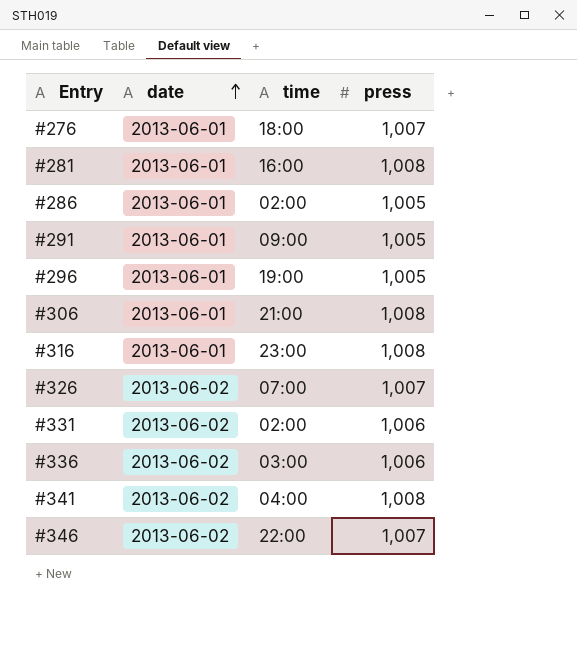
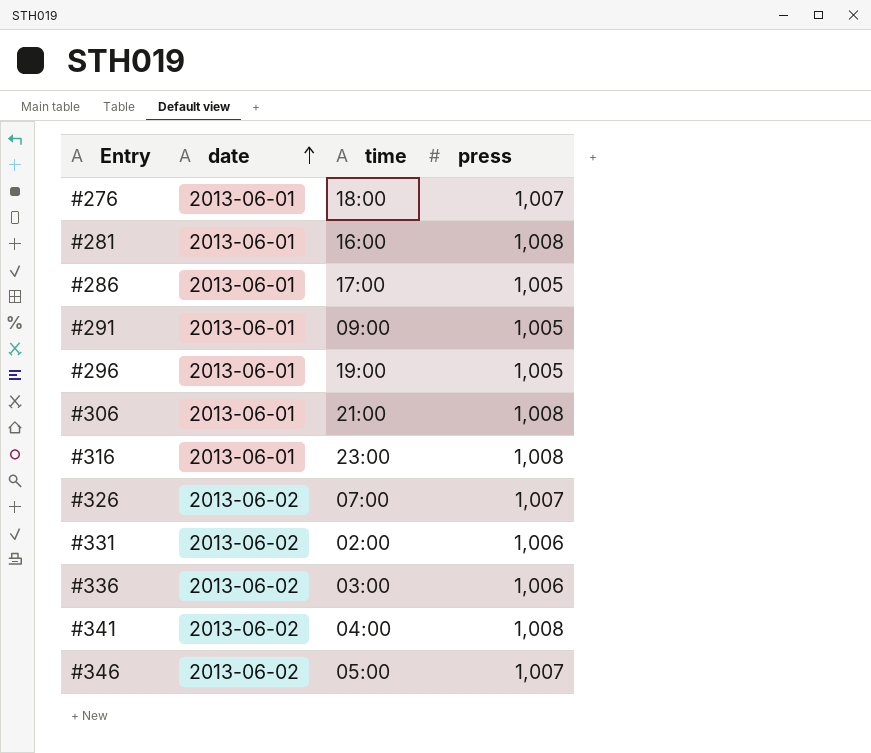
#286 | time: 02:00 -> 17:00
#346 | time: 22:00 -> 05:00

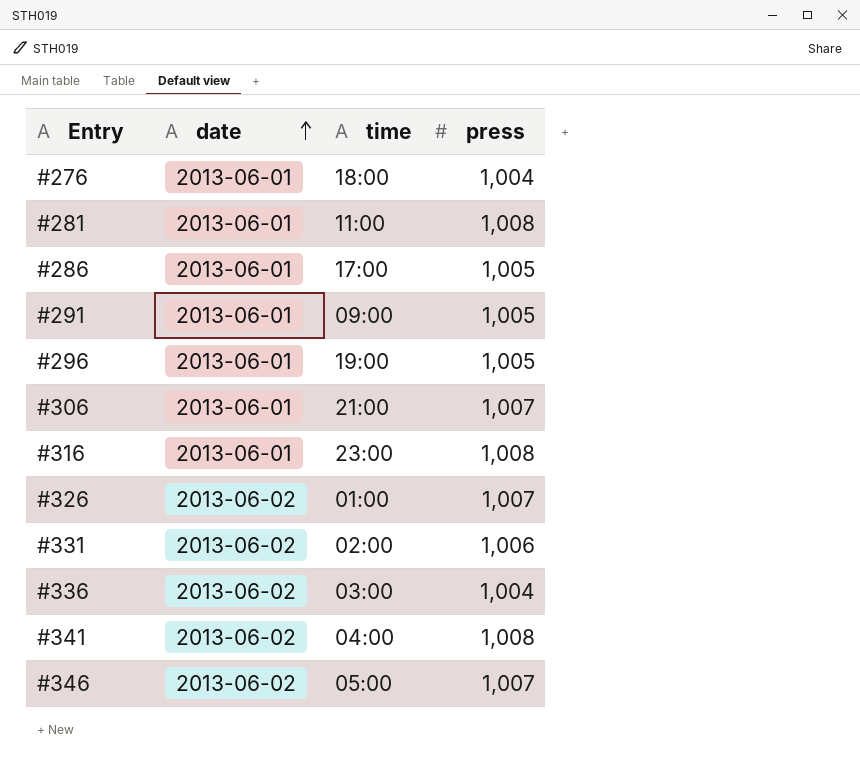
#276 | press: 1,007 -> 1,004
#281 | time: 16:00 -> 11:00
#306 | press: 1,008 -> 1,007
#326 | time: 07:00 -> 01:00
#336 | press: 1,006 -> 1,004

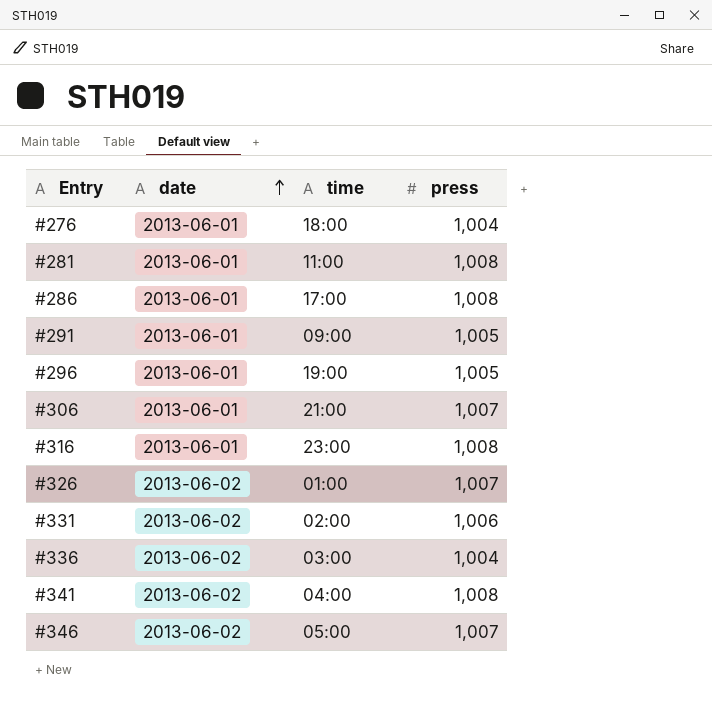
#286 | press: 1,005 -> 1,008

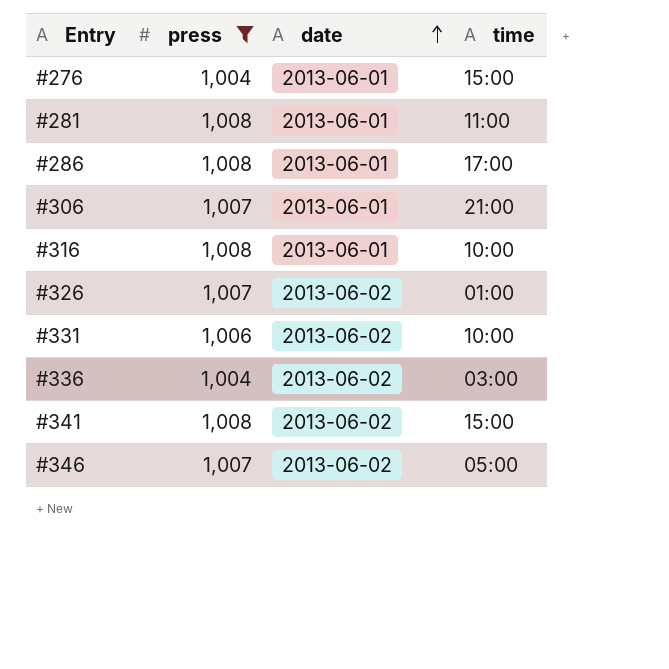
filter: none -> press != 1,005
column press | position: 4 -> 2
#276 | time: 18:00 -> 15:00
#316 | time: 23:00 -> 10:00
#331 | time: 02:00 -> 10:00
#341 | time: 04:00 -> 15:00

